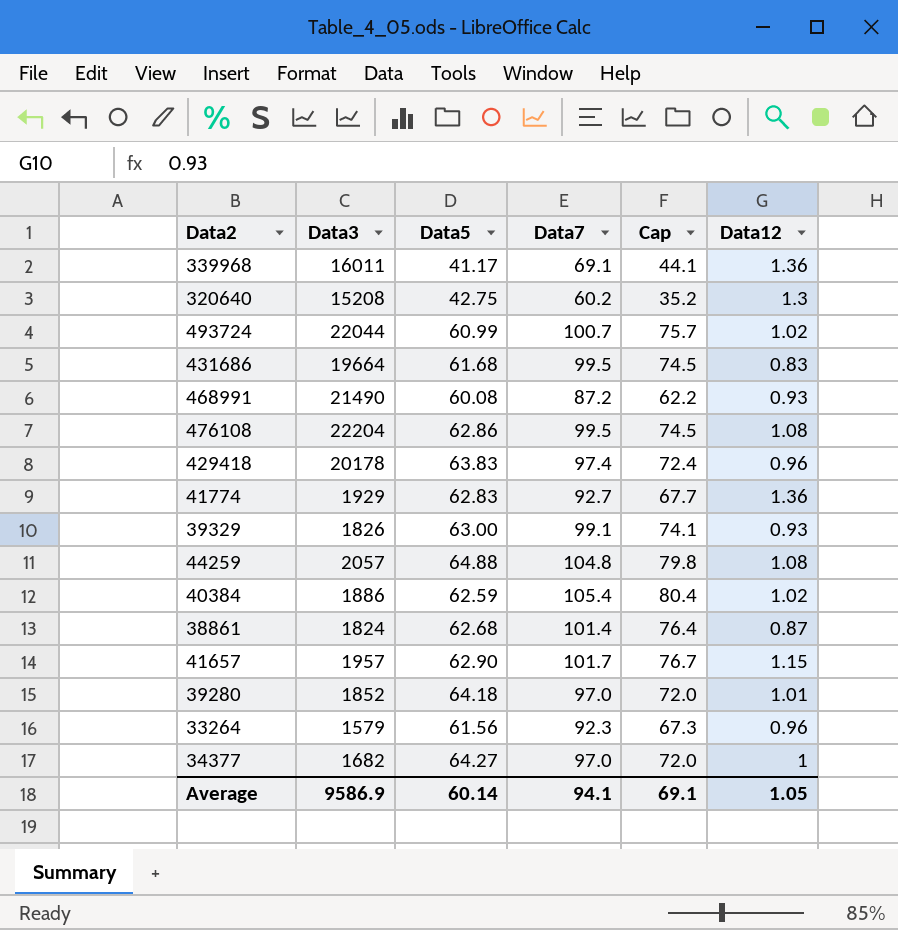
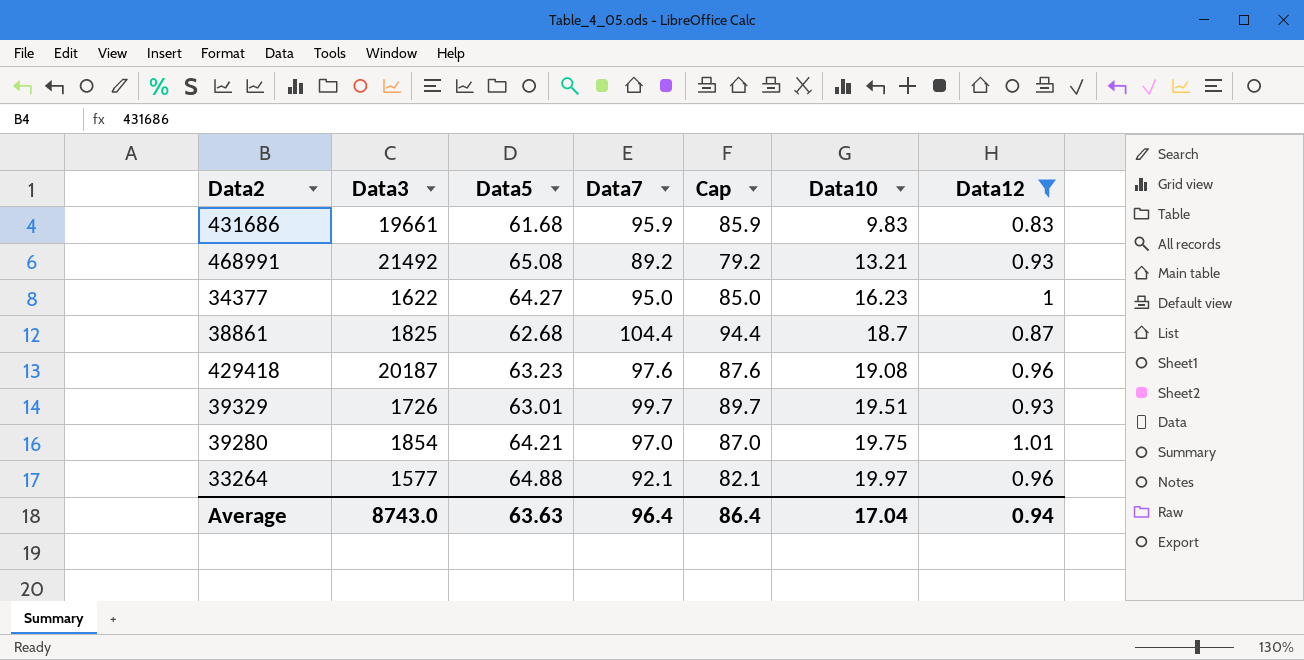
filter: none -> Data12 <= 1.01
row order: none -> Data10 ascending
column Cap | formula: [Data7] - 25 -> [Data7] - 10
column Data10 | position: none -> 6
431686 | Data3: 19664 -> 19661
431686 | Data7: 99.5 -> 95.9
468991 | Data3: 21490 -> 21492
468991 | Data5: 60.08 -> 65.08
468991 | Data7: 87.2 -> 89.2
34377 | Data3: 1682 -> 1622
34377 | Data7: 97.0 -> 95.0
38861 | Data3: 1824 -> 1825
38861 | Data7: 101.4 -> 104.4
429418 | Data3: 20178 -> 20187
429418 | Data5: 63.83 -> 63.23
429418 | Data7: 97.4 -> 97.6
39329 | Data3: 1826 -> 1726
39329 | Data5: 63.00 -> 63.01
39329 | Data7: 99.1 -> 99.7
39280 | Data3: 1852 -> 1854
39280 | Data5: 64.18 -> 64.21
33264 | Data3: 1579 -> 1577
33264 | Data5: 61.56 -> 64.88
33264 | Data7: 92.3 -> 92.1
Average | Data3: 9586.9 -> 8743.0
Average | Data5: 60.14 -> 63.63
Average | Data7: 94.1 -> 96.4
Average | Cap: 69.1 -> 86.4
Average | Data12: 1.05 -> 0.94

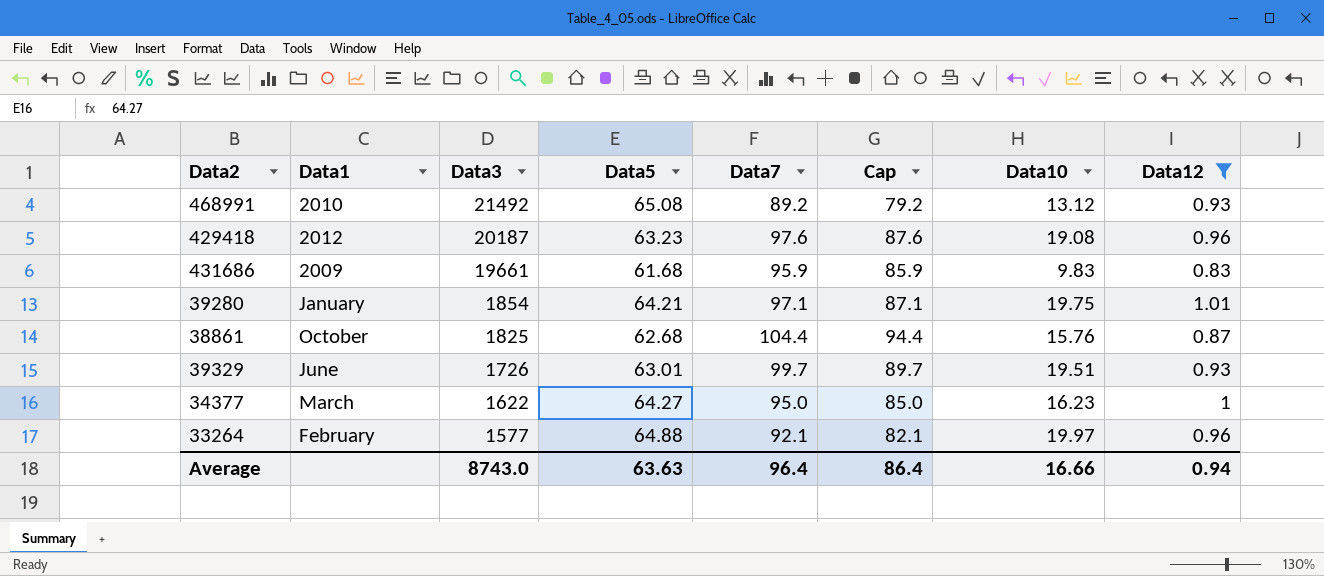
row order: Data10 ascending -> Data3 descending
column Data1 | position: none -> 2
468991 | Data10: 13.21 -> 13.12
39280 | Data7: 97.0 -> 97.1
39280 | Cap: 87.0 -> 87.1
38861 | Data10: 18.7 -> 15.76
Average | Data10: 17.04 -> 16.66

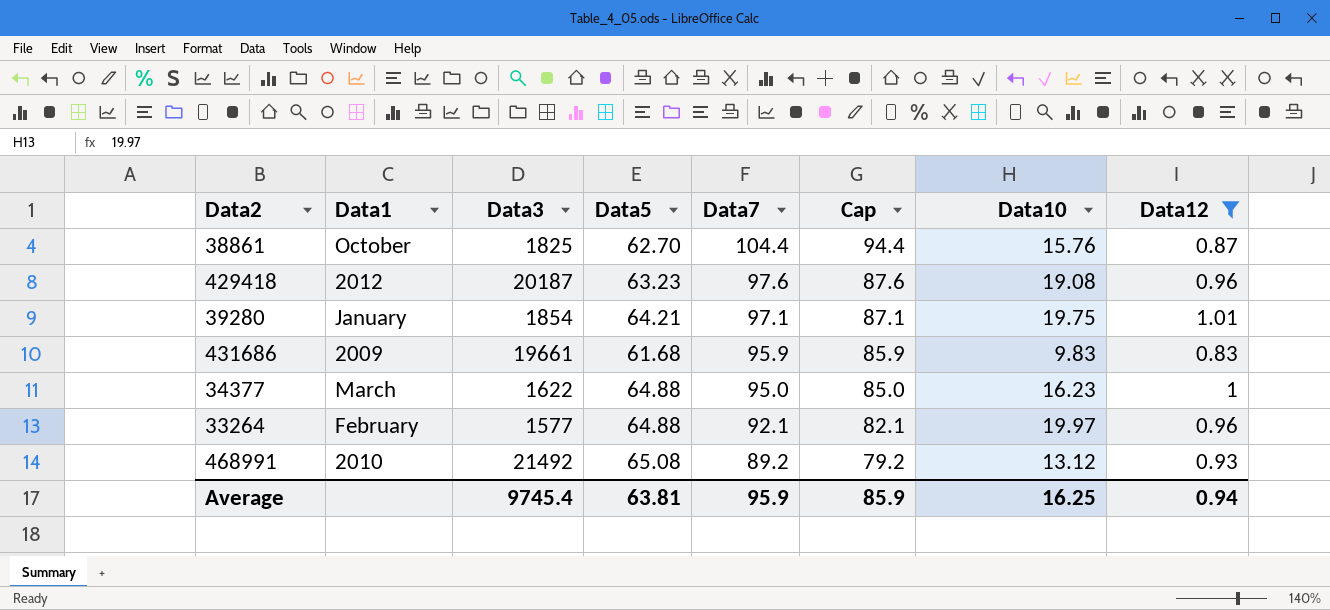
row order: Data3 descending -> Data7 descending
row 39329: June | 1726 | 63.01 | 99.7 | 89.7 | 19.51 | 0.93 -> none
38861 | Data5: 62.68 -> 62.70
34377 | Data5: 64.27 -> 64.88
Average | Data3: 8743.0 -> 9745.4
Average | Data5: 63.63 -> 63.81
Average | Data7: 96.4 -> 95.9
Average | Cap: 86.4 -> 85.9
Average | Data10: 16.66 -> 16.25

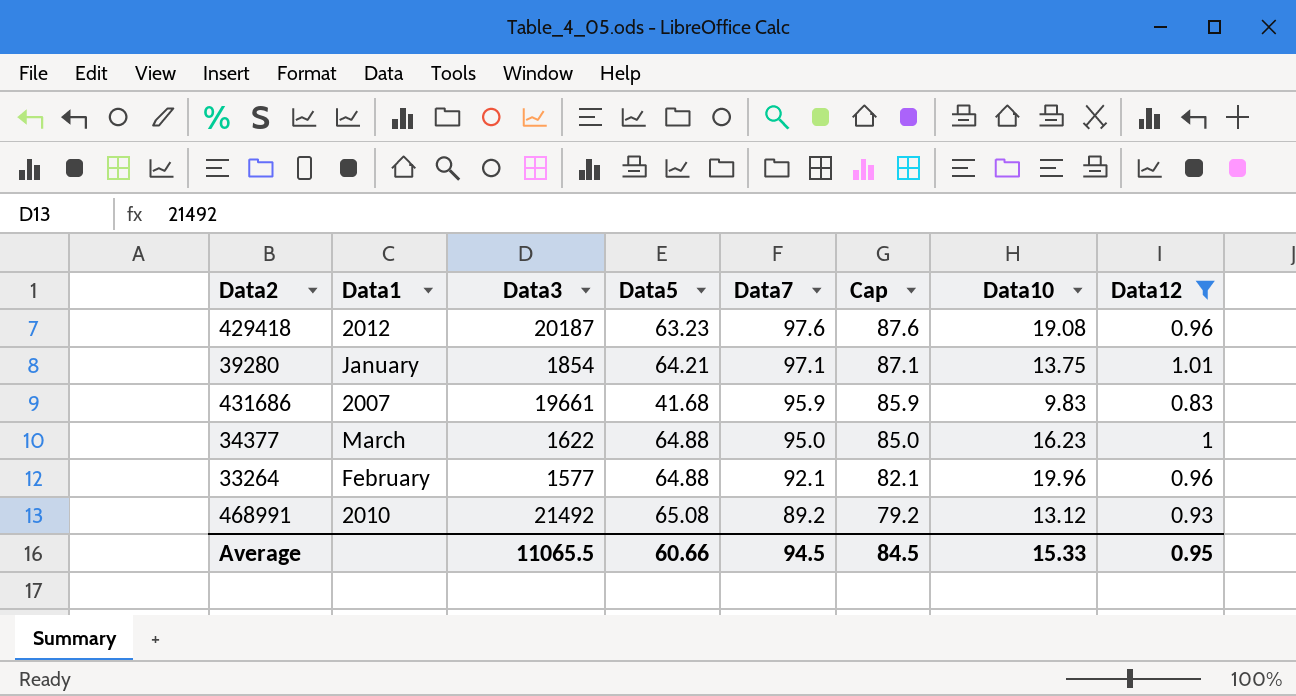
row 38861: October | 1825 | 62.70 | 104.4 | 94.4 | 15.76 | 0.87 -> none
39280 | Data10: 19.75 -> 13.75
431686 | Data1: 2009 -> 2007
431686 | Data5: 61.68 -> 41.68
33264 | Data10: 19.97 -> 19.96
Average | Data3: 9745.4 -> 11065.5
Average | Data5: 63.81 -> 60.66
Average | Data7: 95.9 -> 94.5
Average | Cap: 85.9 -> 84.5
Average | Data10: 16.25 -> 15.33
Average | Data12: 0.94 -> 0.95

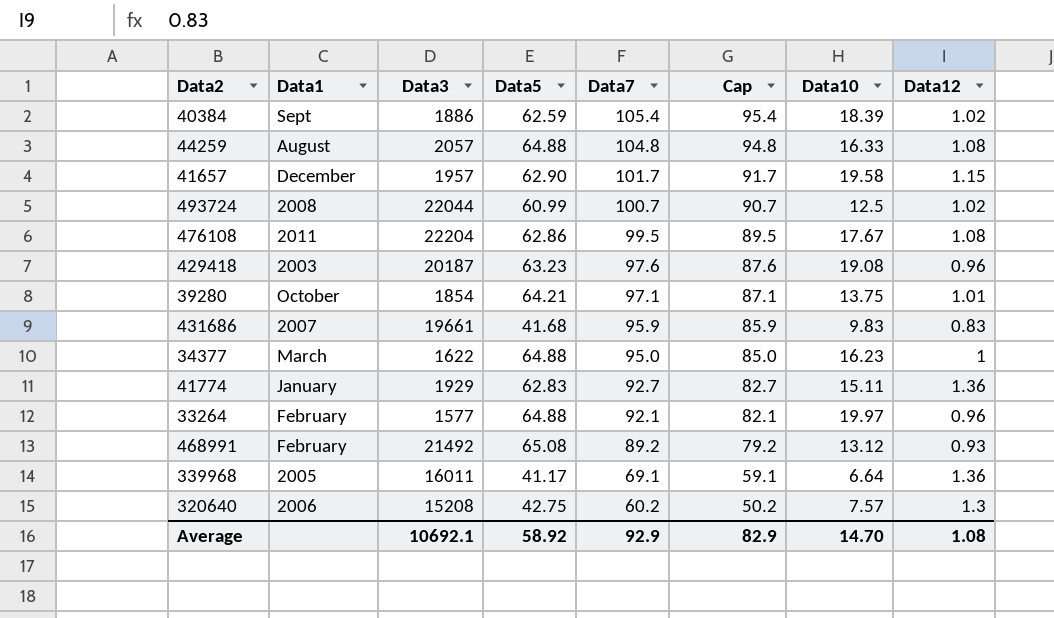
filter: Data12 <= 1.01 -> none
429418 | Data1: 2012 -> 2003
39280 | Data1: January -> October
33264 | Data10: 19.96 -> 19.97
468991 | Data1: 2010 -> February
Average | Data3: 11065.5 -> 10692.1
Average | Data5: 60.66 -> 58.92
Average | Data7: 94.5 -> 92.9
Average | Cap: 84.5 -> 82.9
Average | Data10: 15.33 -> 14.70
Average | Data12: 0.95 -> 1.08

